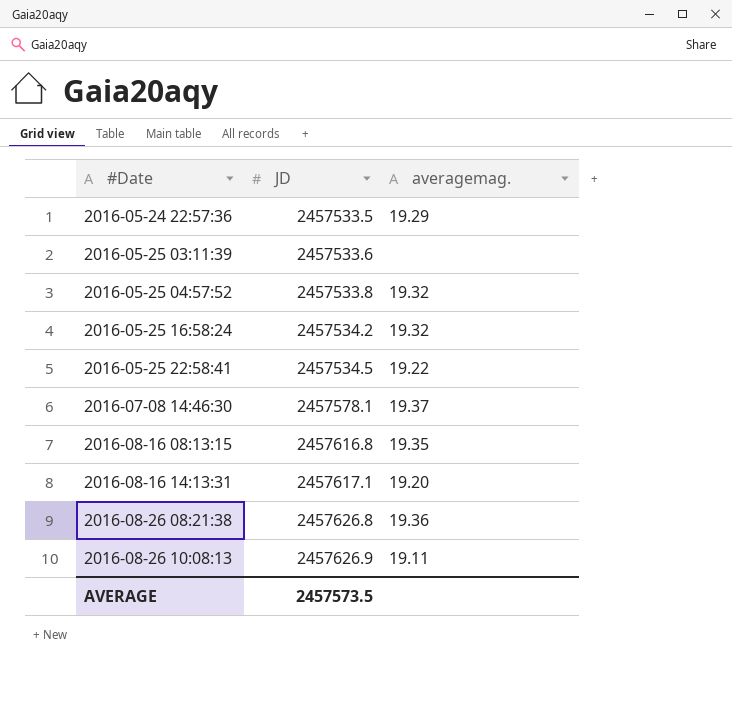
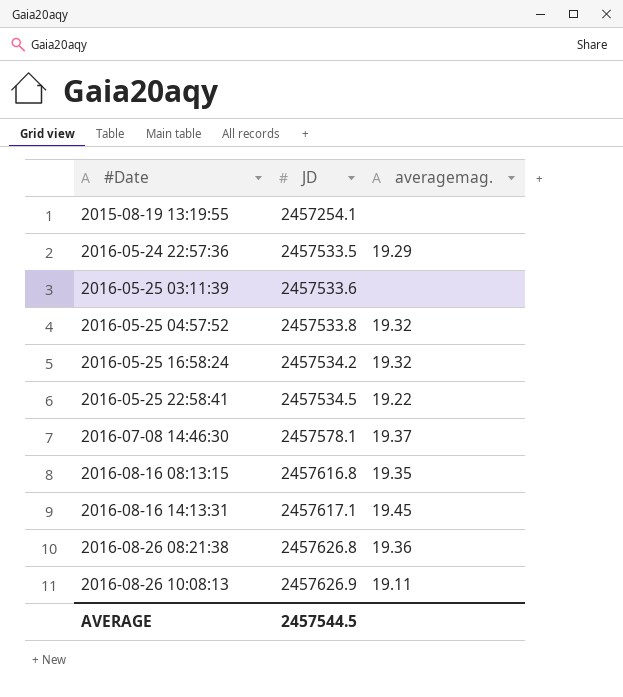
row 2015-08-19 13:19:55: none -> 2457254.1 | none
2016-08-16 14:13:31 | averagemag.: 19.20 -> 19.45
AVERAGE | JD: 2457573.5 -> 2457544.5

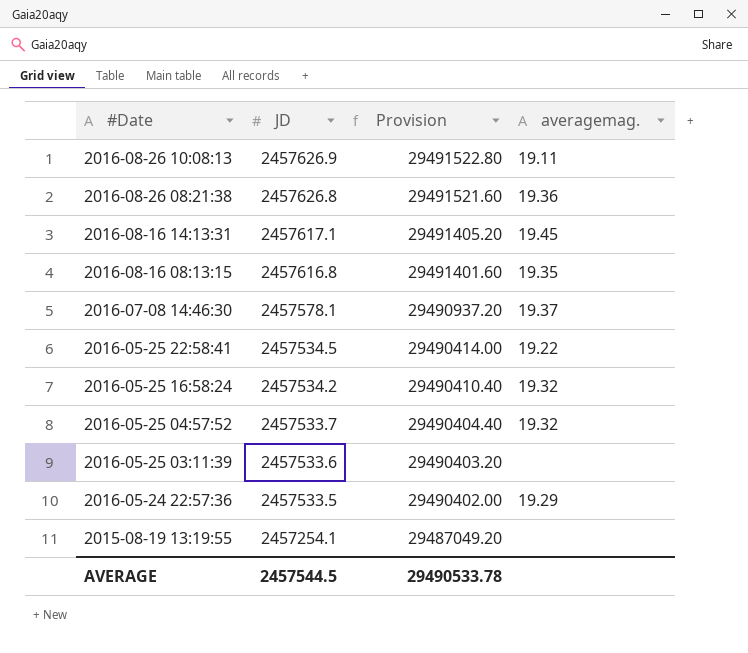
row order: #Date ascending -> #Date descending
column Provision | formula: none -> [JD] * 12
2016-05-25 04:57:52 | JD: 2457533.8 -> 2457533.7

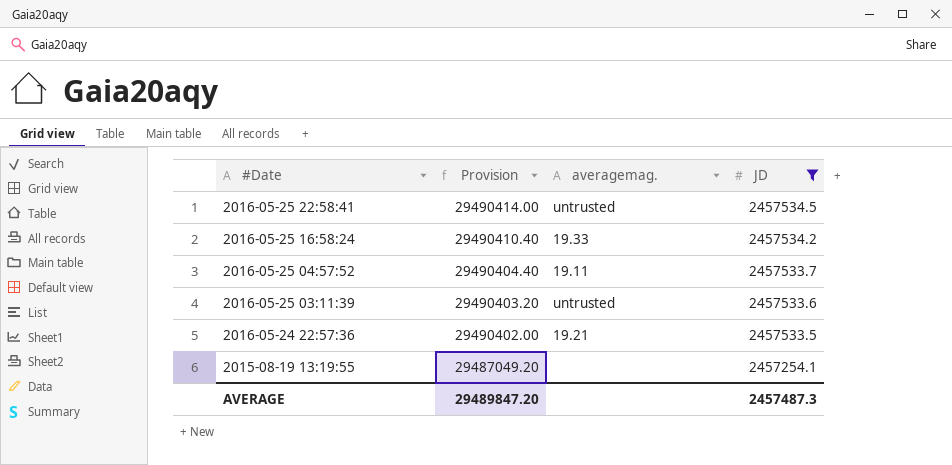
filter: none -> JD <= 2457534.5
column JD | position: 2 -> 4
2016-05-25 22:58:41 | averagemag.: 19.22 -> untrusted
2016-05-25 16:58:24 | averagemag.: 19.32 -> 19.33
2016-05-25 04:57:52 | averagemag.: 19.32 -> 19.11
2016-05-25 03:11:39 | averagemag.: none -> untrusted
2016-05-24 22:57:36 | averagemag.: 19.29 -> 19.21
AVERAGE | Provision: 29490533.78 -> 29489847.20
AVERAGE | JD: 2457544.5 -> 2457487.3

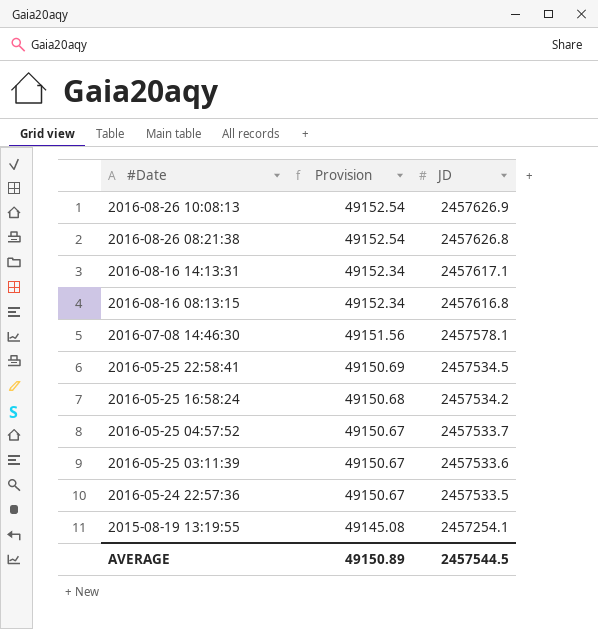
filter: JD <= 2457534.5 -> none
column averagemag. | position: 3 -> none
column Provision | formula: [JD] * 12 -> [JD] * 0.02
AVERAGE | Provision: 29489847.20 -> 49150.89
AVERAGE | JD: 2457487.3 -> 2457544.5

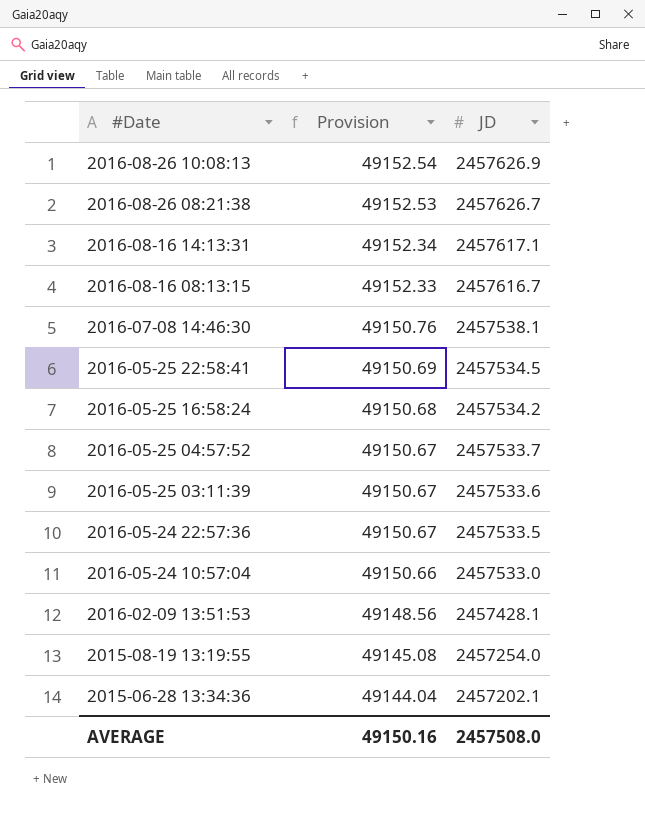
2016-08-26 08:21:38 | Provision: 49152.54 -> 49152.53
2016-08-26 08:21:38 | JD: 2457626.8 -> 2457626.7
2016-08-16 08:13:15 | Provision: 49152.34 -> 49152.33
2016-08-16 08:13:15 | JD: 2457616.8 -> 2457616.7
2016-07-08 14:46:30 | Provision: 49151.56 -> 49150.76
2016-07-08 14:46:30 | JD: 2457578.1 -> 2457538.1
row 2016-05-24 10:57:04: none -> 49150.66 | 2457533.0
row 2016-02-09 13:51:53: none -> 49148.56 | 2457428.1
2015-08-19 13:19:55 | JD: 2457254.1 -> 2457254.0
row 2015-06-28 13:34:36: none -> 49144.04 | 2457202.1
AVERAGE | Provision: 49150.89 -> 49150.16
AVERAGE | JD: 2457544.5 -> 2457508.0

